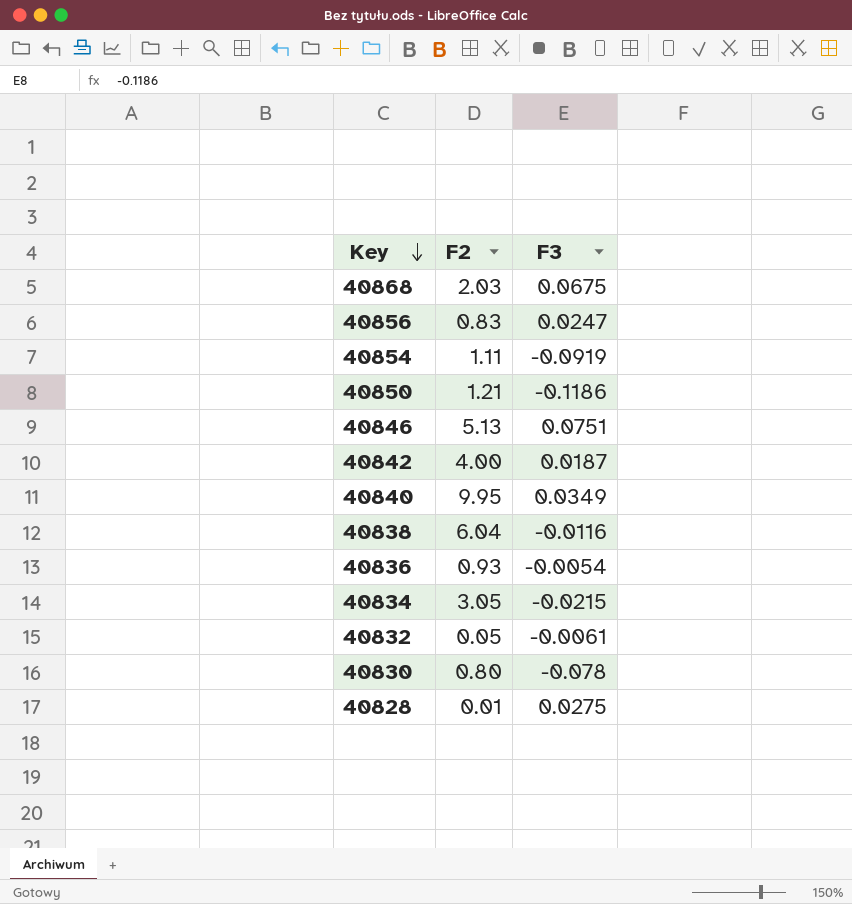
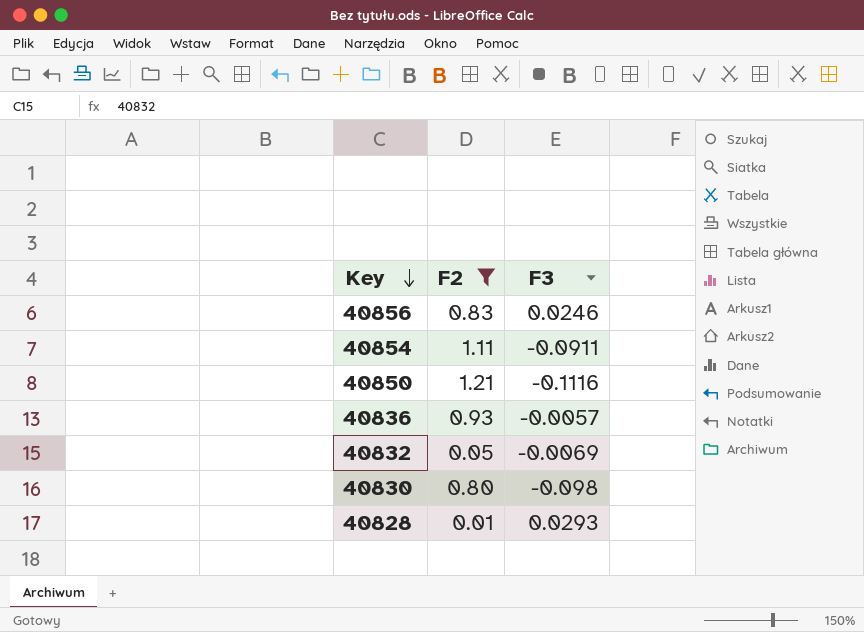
filter: none -> F2 <= 1.21
40856 | F3: 0.0247 -> 0.0246
40854 | F3: -0.0919 -> -0.0911
40850 | F3: -0.1186 -> -0.1116
40836 | F3: -0.0054 -> -0.0057
40832 | F3: -0.0061 -> -0.0069
40830 | F3: -0.078 -> -0.098
40828 | F3: 0.0275 -> 0.0293

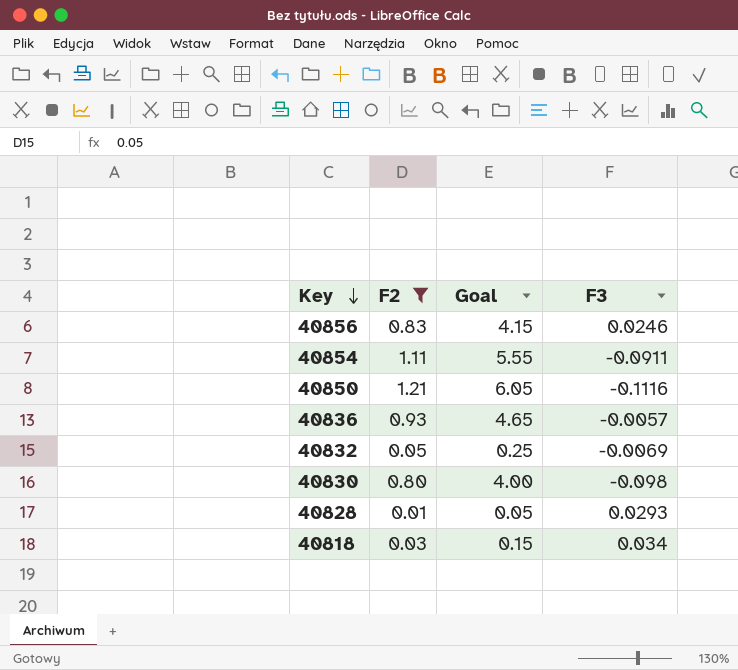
column Goal | formula: none -> [F2] * 5
row 40818: none -> 0.03 | 0.15 | 0.034

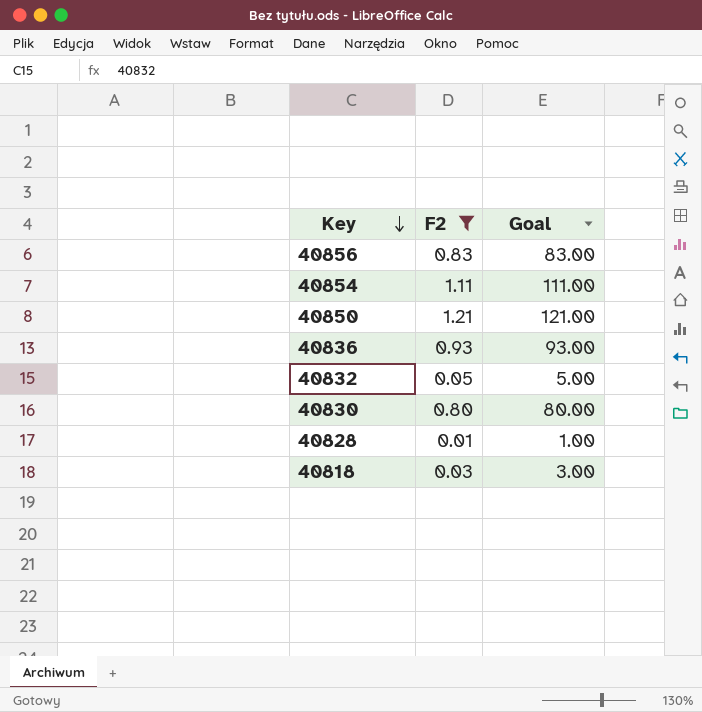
column F3 | position: 4 -> none
column Goal | formula: [F2] * 5 -> [F2] * 100

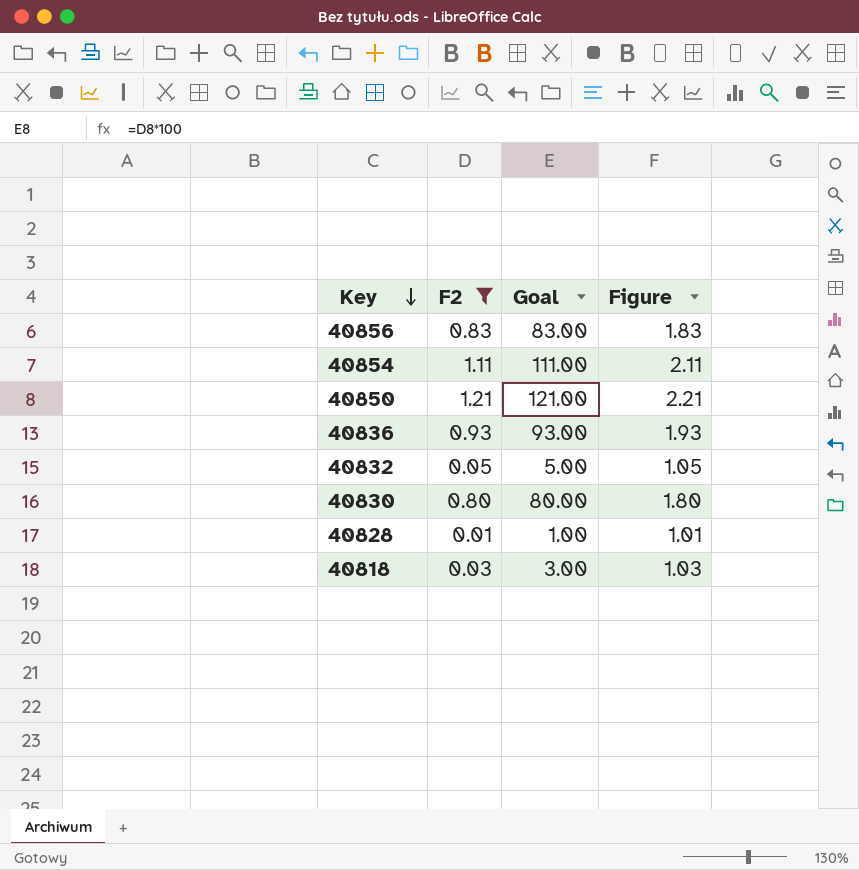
column Figure | formula: none -> [F2] + 1

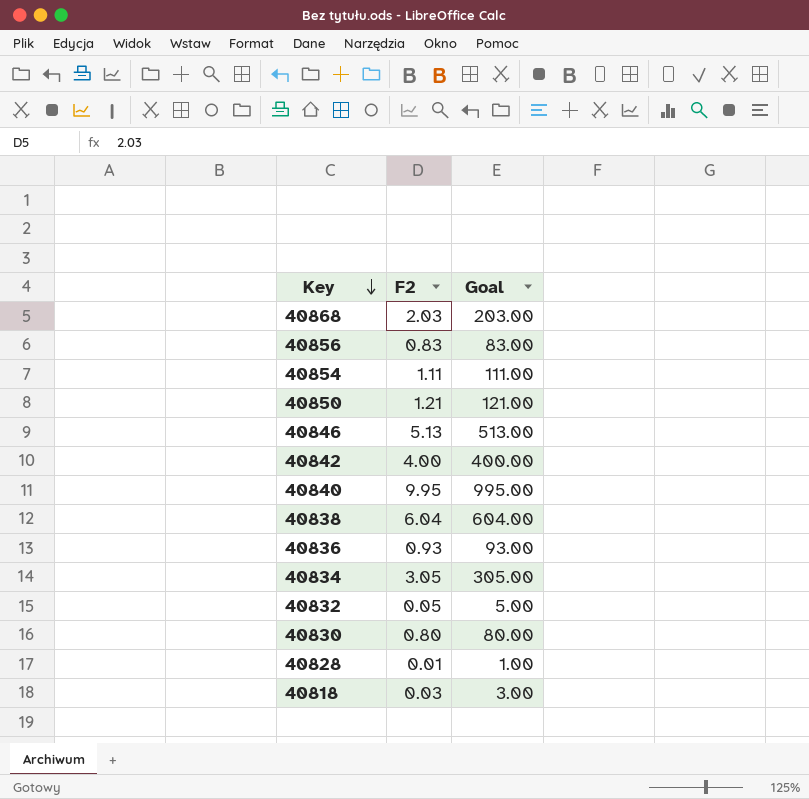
filter: F2 <= 1.21 -> none
column Figure | formula: [F2] + 1 -> none

